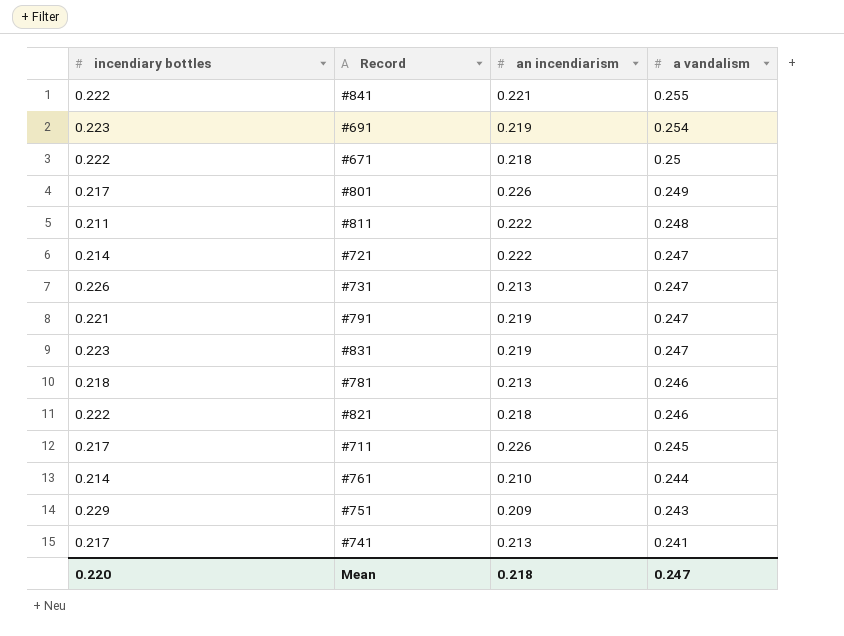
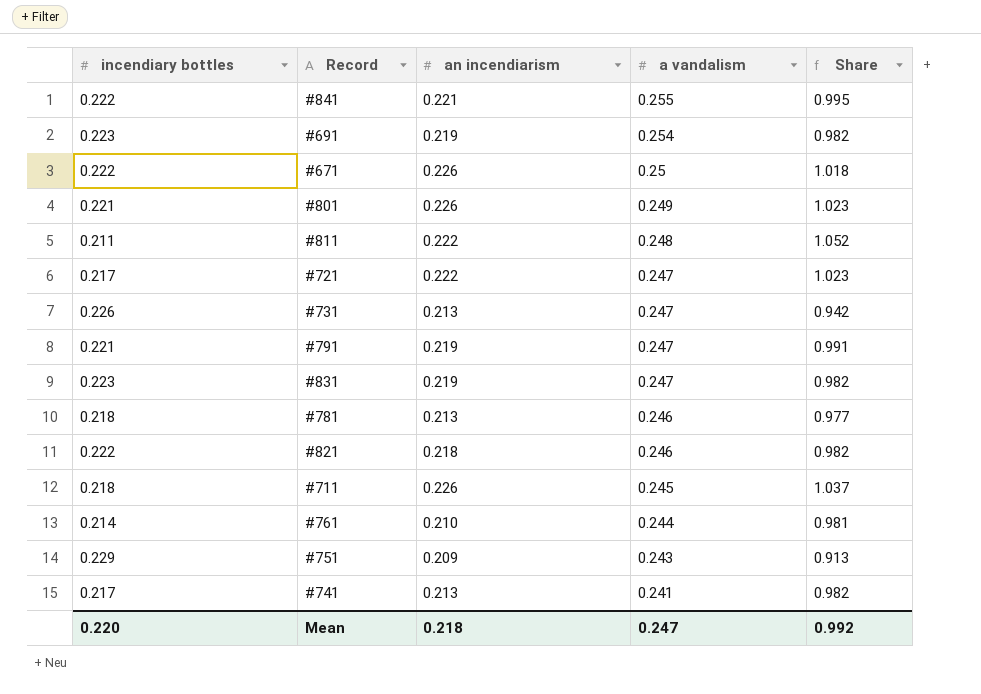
column Share | formula: none -> [an incendiarism] / [incendiary bottles]
#671 | an incendiarism: 0.218 -> 0.226
#801 | incendiary bottles: 0.217 -> 0.221
#721 | incendiary bottles: 0.214 -> 0.217
#711 | incendiary bottles: 0.217 -> 0.218

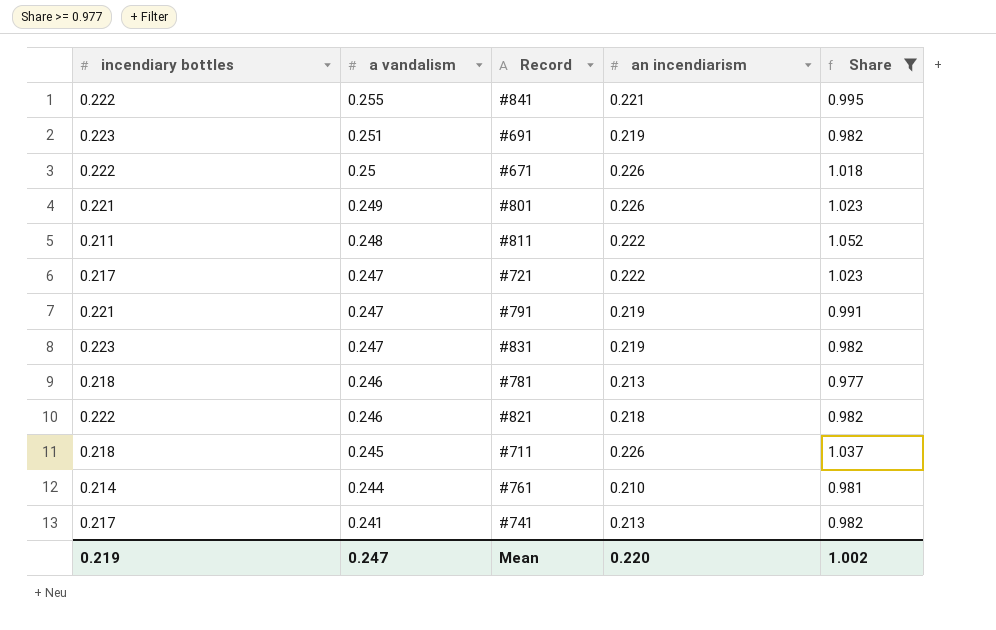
filter: none -> Share >= 0.977
column a vandalism | position: 4 -> 2
#691 | a vandalism: 0.254 -> 0.251
Mean | incendiary bottles: 0.220 -> 0.219
Mean | an incendiarism: 0.218 -> 0.220
Mean | Share: 0.992 -> 1.002

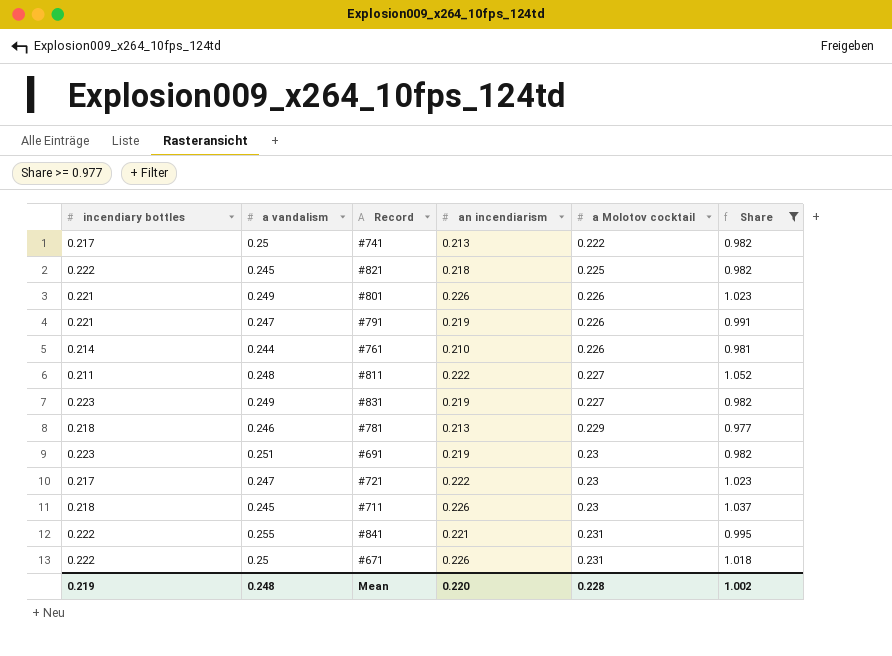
row order: a vandalism descending -> a Molotov cocktail ascending
column a Molotov cocktail | position: none -> 5
#741 | a vandalism: 0.241 -> 0.25
#821 | a vandalism: 0.246 -> 0.245
#831 | a vandalism: 0.247 -> 0.249
Mean | a vandalism: 0.247 -> 0.248

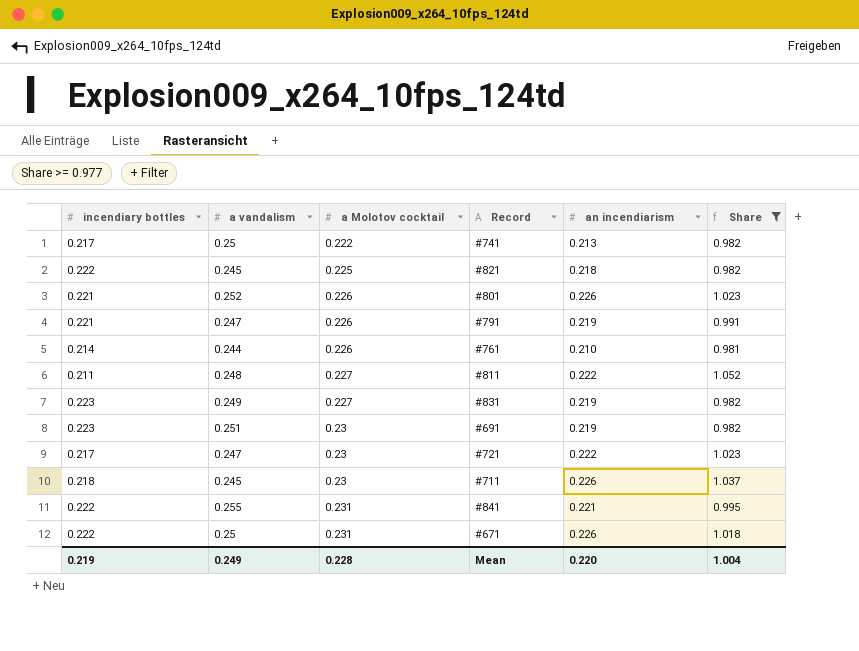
column a Molotov cocktail | position: 5 -> 3
row #781: 0.218 | 0.246 | 0.213 | 0.229 | 0.977 -> none
#801 | a vandalism: 0.249 -> 0.252
Mean | a vandalism: 0.248 -> 0.249
Mean | Share: 1.002 -> 1.004

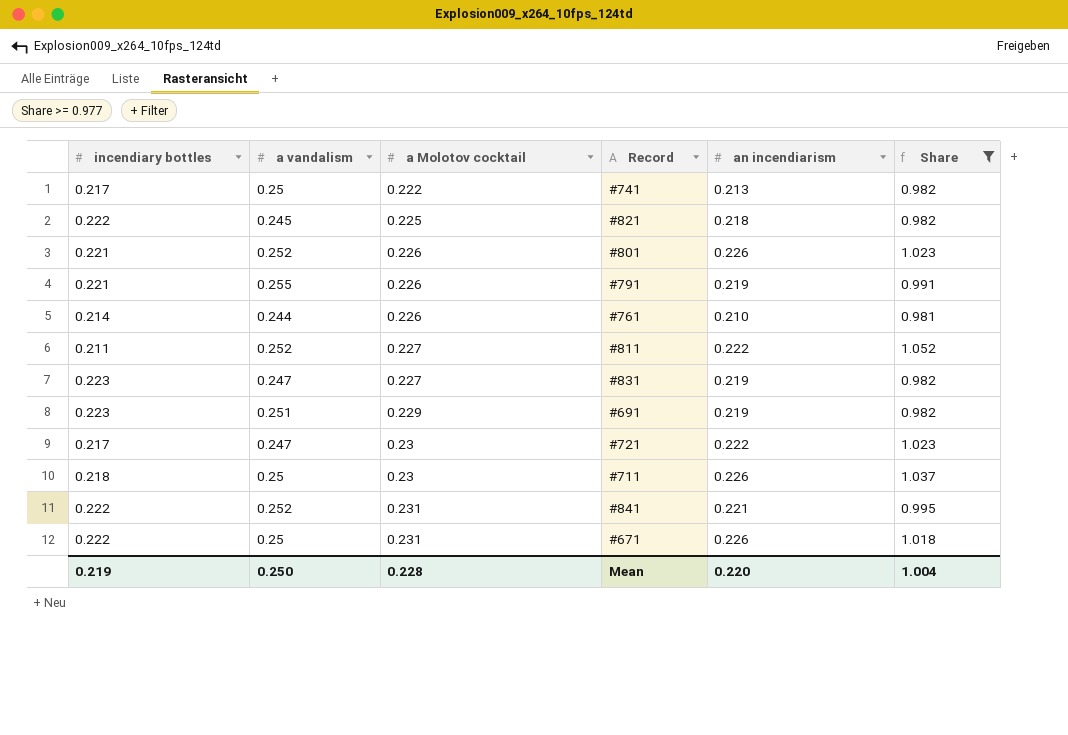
#791 | a vandalism: 0.247 -> 0.255
#811 | a vandalism: 0.248 -> 0.252
#831 | a vandalism: 0.249 -> 0.247
#691 | a Molotov cocktail: 0.23 -> 0.229
#711 | a vandalism: 0.245 -> 0.25
#841 | a vandalism: 0.255 -> 0.252
Mean | a vandalism: 0.249 -> 0.250

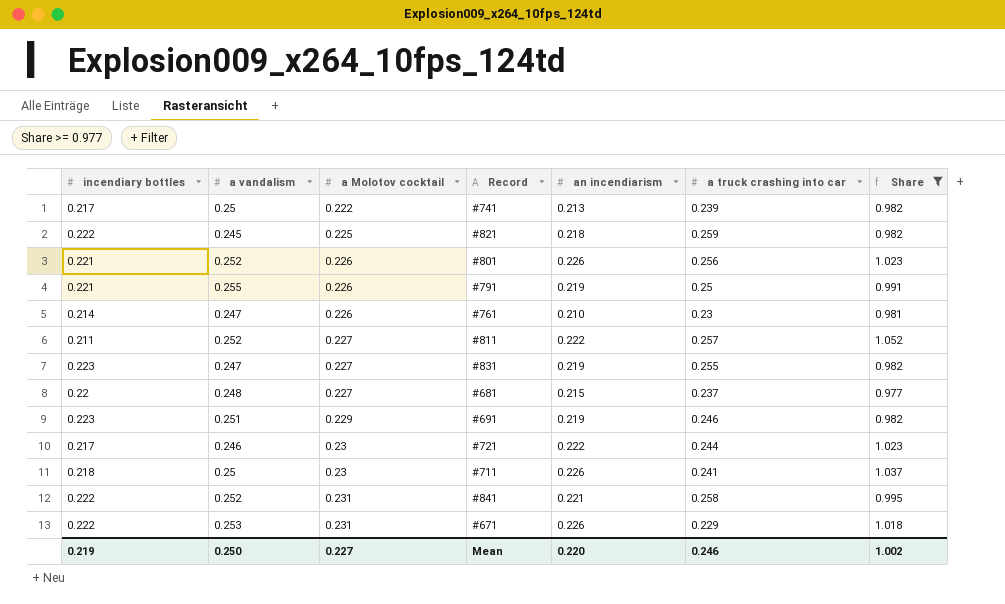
column a truck crashing into car | position: none -> 6
#761 | a vandalism: 0.244 -> 0.247
row #681: none -> 0.22 | 0.248 | 0.227 | 0.215 | 0.237 | 0.977
#721 | a vandalism: 0.247 -> 0.246
#671 | a vandalism: 0.25 -> 0.253
Mean | a Molotov cocktail: 0.228 -> 0.227
Mean | Share: 1.004 -> 1.002

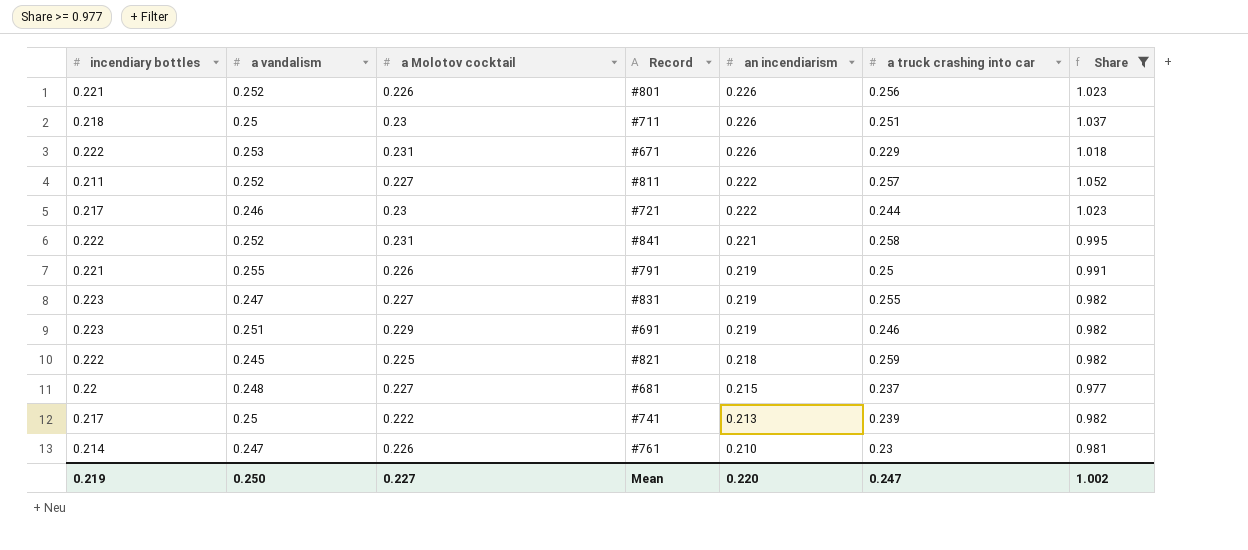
row order: a Molotov cocktail ascending -> an incendiarism descending
#711 | a truck crashing into car: 0.241 -> 0.251
Mean | a truck crashing into car: 0.246 -> 0.247

